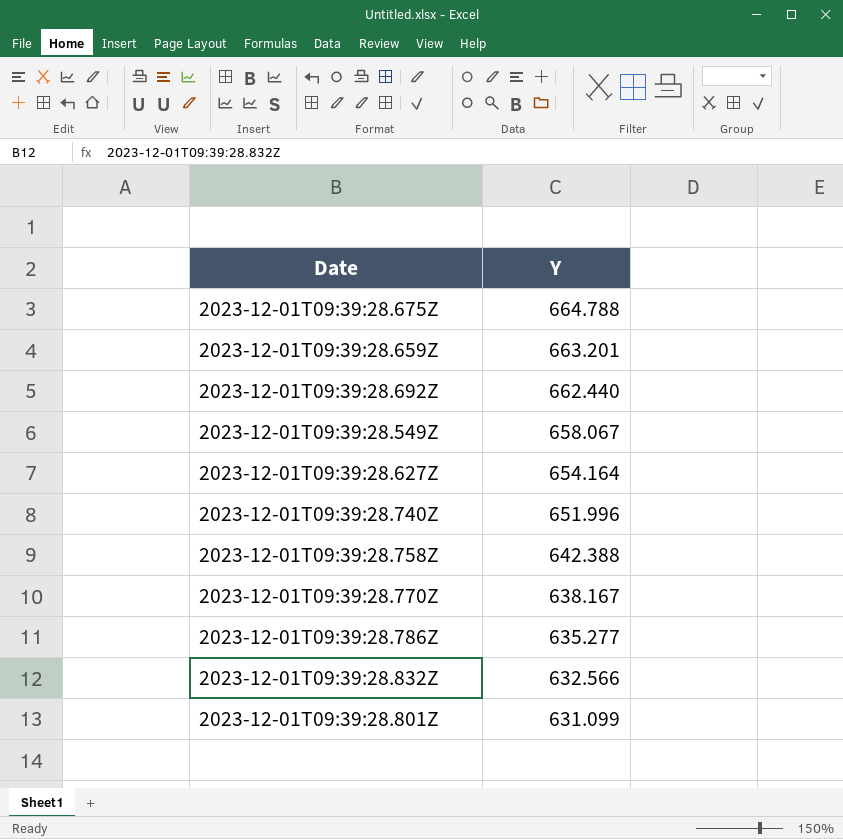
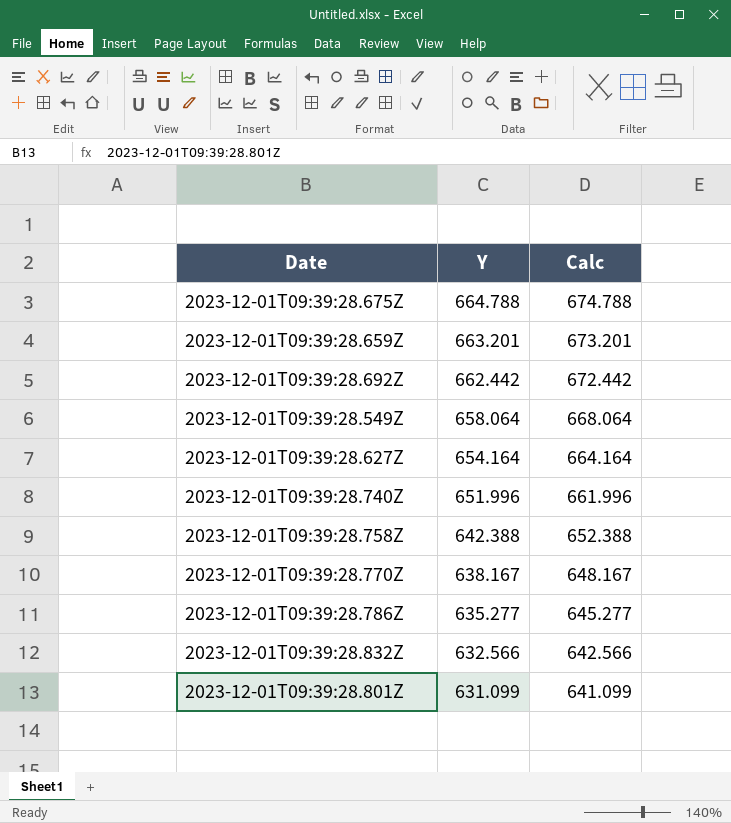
column Calc | formula: none -> [Y] + 10
2023-12-01T09:39:28.692Z | Y: 662.440 -> 662.442
2023-12-01T09:39:28.549Z | Y: 658.067 -> 658.064

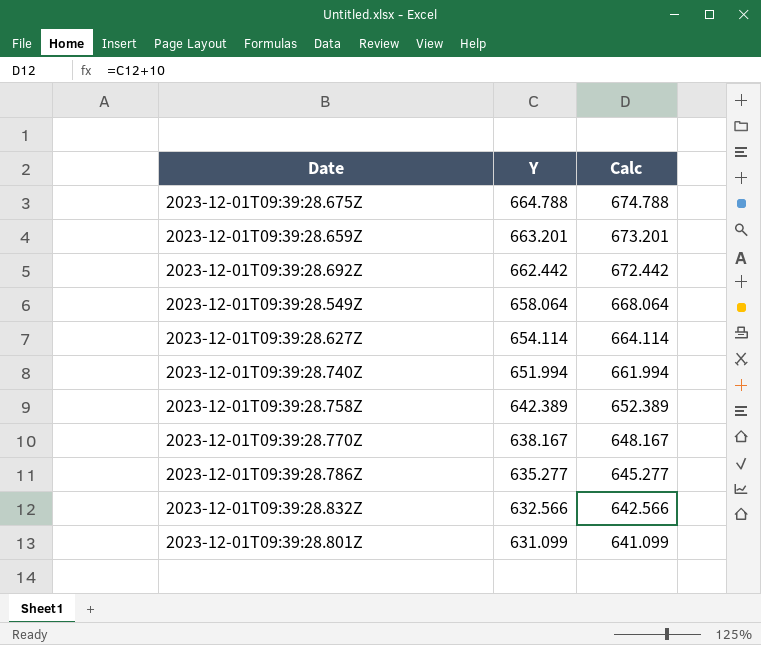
2023-12-01T09:39:28.627Z | Y: 654.164 -> 654.114
2023-12-01T09:39:28.627Z | Calc: 664.164 -> 664.114
2023-12-01T09:39:28.740Z | Y: 651.996 -> 651.994
2023-12-01T09:39:28.740Z | Calc: 661.996 -> 661.994
2023-12-01T09:39:28.758Z | Y: 642.388 -> 642.389
2023-12-01T09:39:28.758Z | Calc: 652.388 -> 652.389

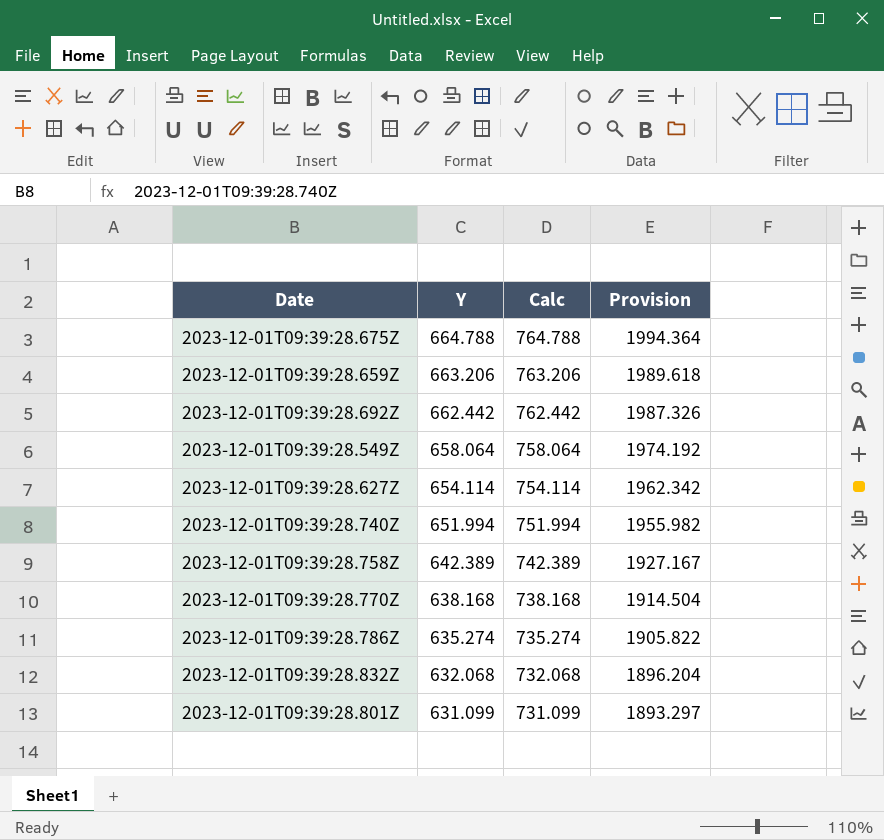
column Calc | formula: [Y] + 10 -> [Y] + 100
column Provision | formula: none -> [Y] * 3
2023-12-01T09:39:28.659Z | Y: 663.201 -> 663.206
2023-12-01T09:39:28.770Z | Y: 638.167 -> 638.168
2023-12-01T09:39:28.786Z | Y: 635.277 -> 635.274
2023-12-01T09:39:28.832Z | Y: 632.566 -> 632.068

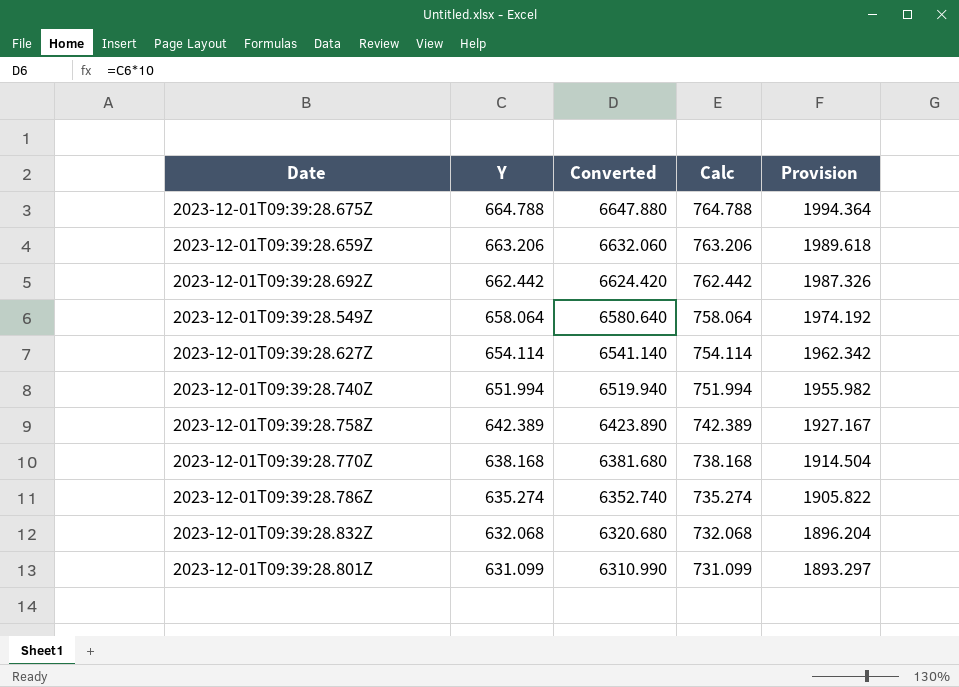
column Converted | formula: none -> [Y] * 10

